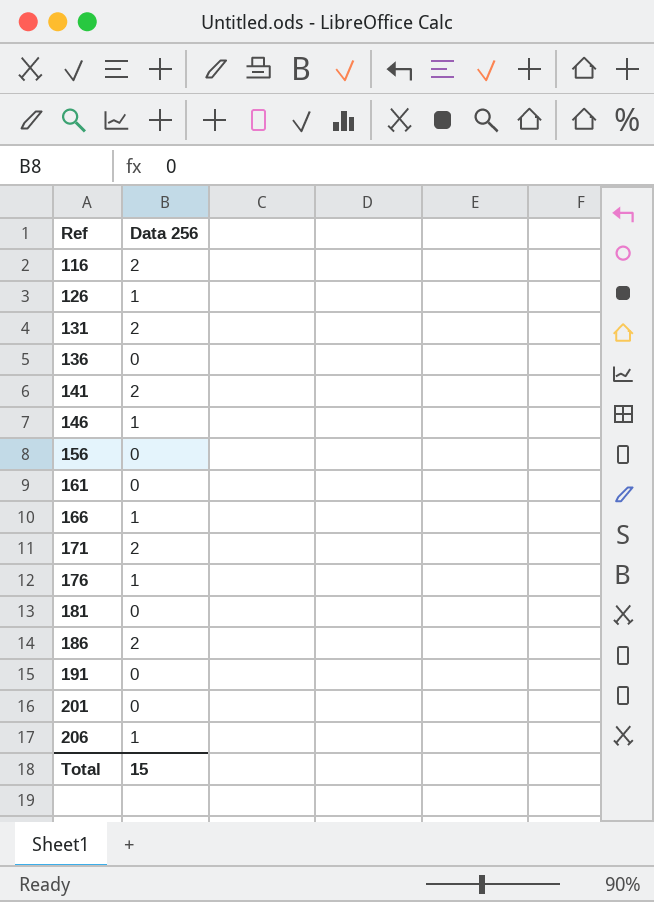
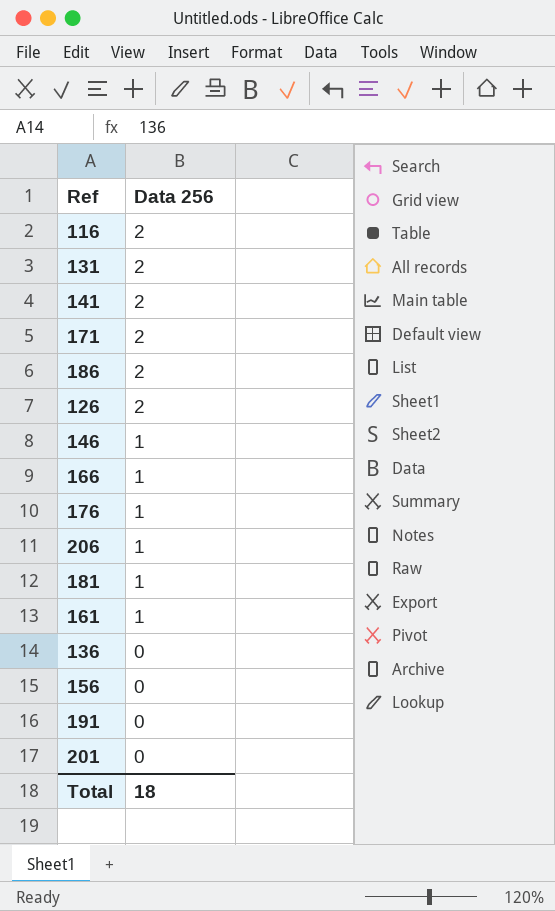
row order: Ref ascending -> Data 256 descending
126 | Data 256: 1 -> 2
181 | Data 256: 0 -> 1
161 | Data 256: 0 -> 1
Total | Data 256: 15 -> 18

